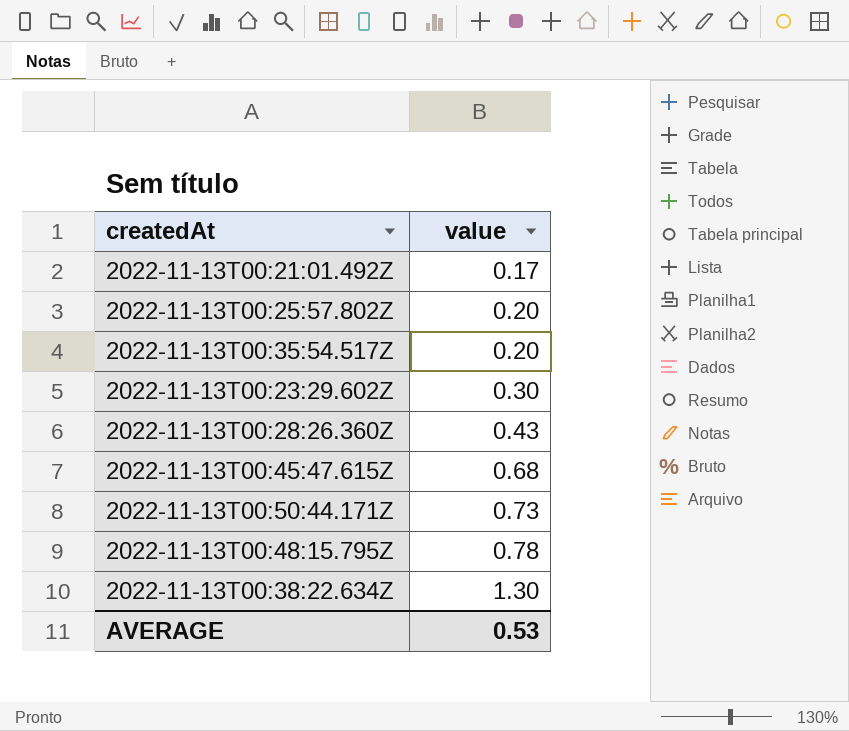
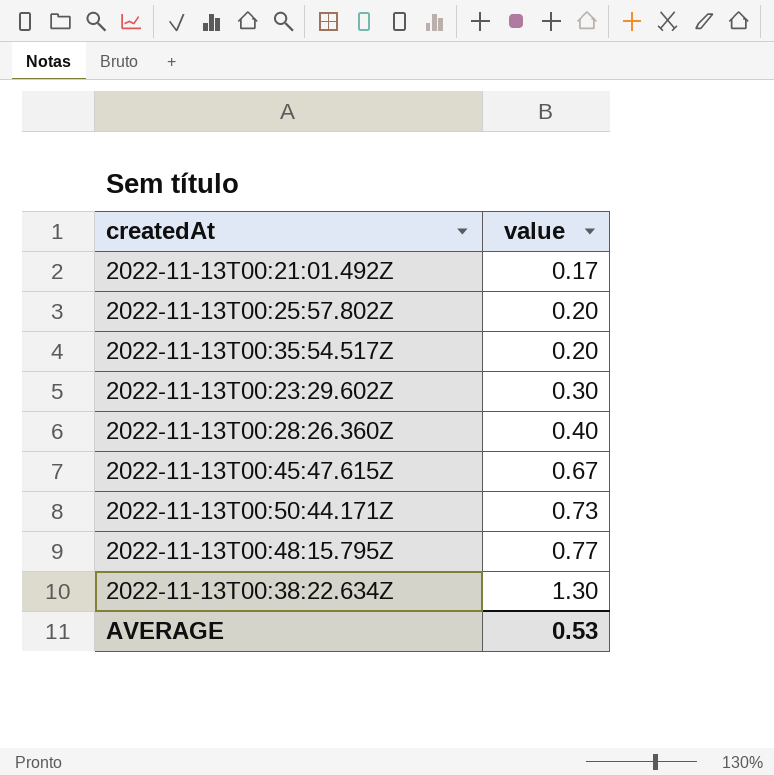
2022-11-13T00:28:26.360Z | value: 0.43 -> 0.40
2022-11-13T00:45:47.615Z | value: 0.68 -> 0.67
2022-11-13T00:48:15.795Z | value: 0.78 -> 0.77

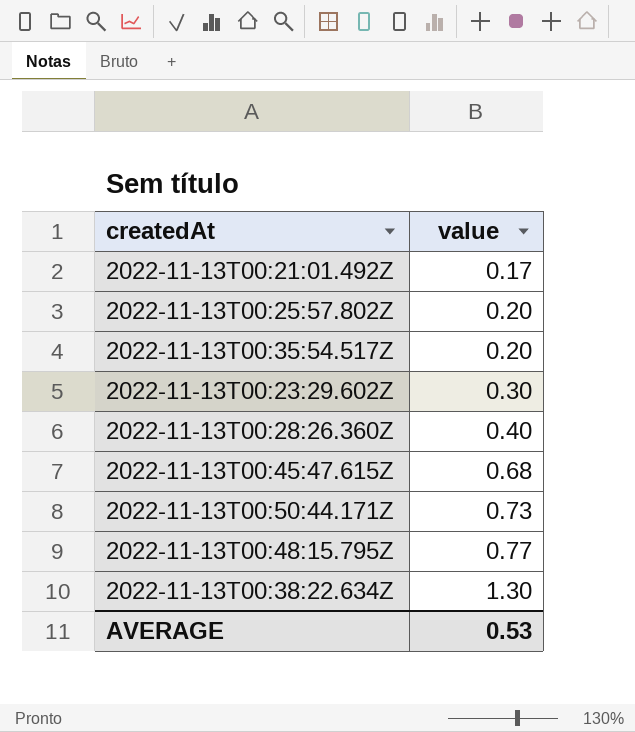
2022-11-13T00:45:47.615Z | value: 0.67 -> 0.68

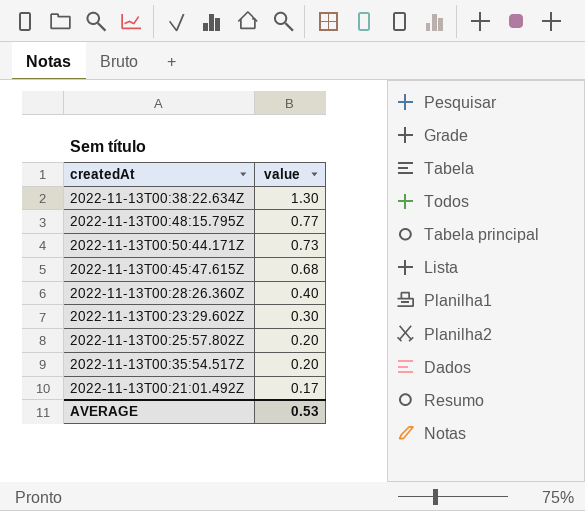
row order: value ascending -> value descending

